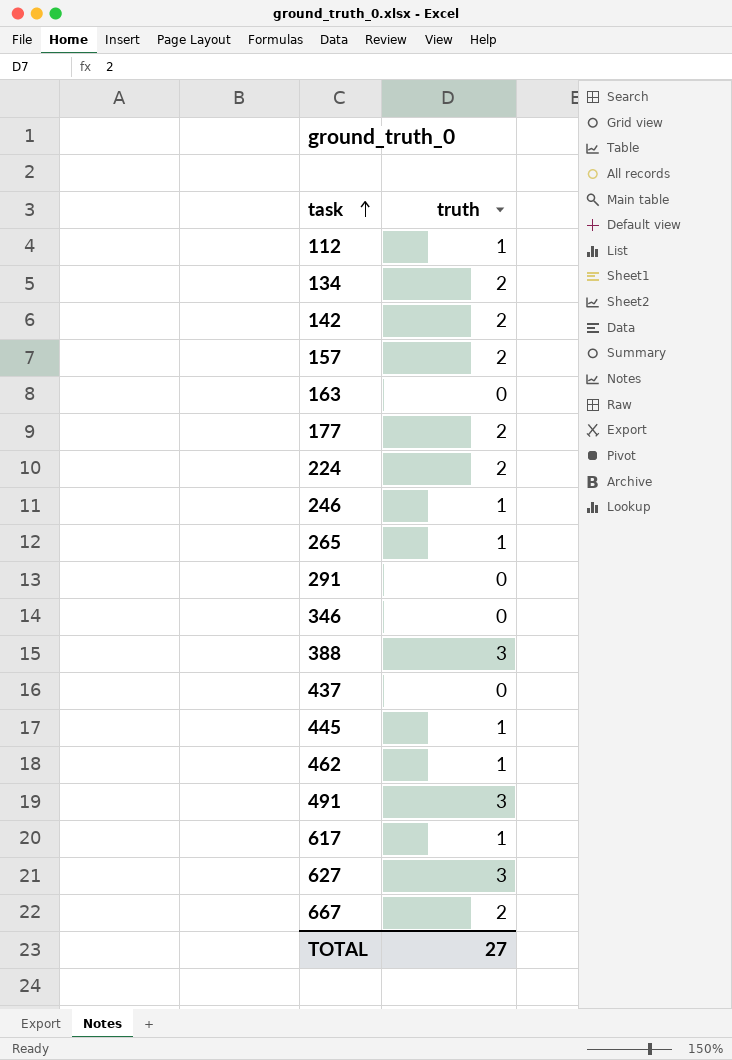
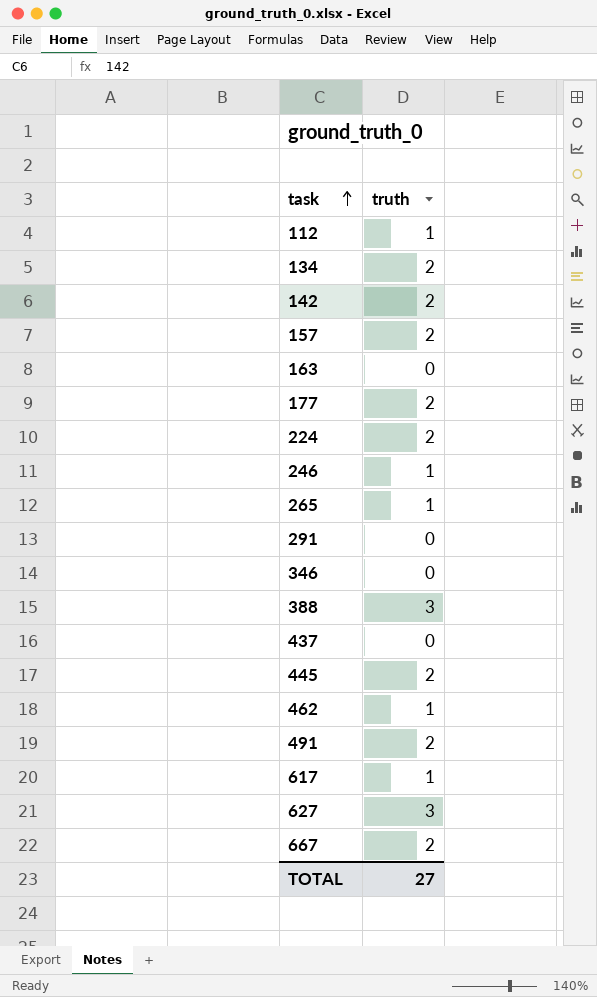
445 | truth: 1 -> 2
491 | truth: 3 -> 2

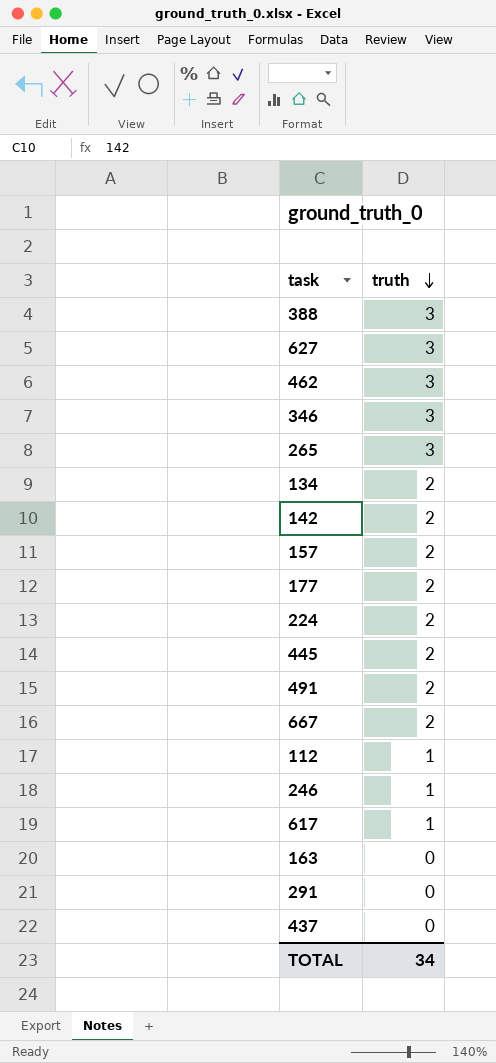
row order: task ascending -> truth descending
462 | truth: 1 -> 3
346 | truth: 0 -> 3
265 | truth: 1 -> 3
TOTAL | truth: 27 -> 34

